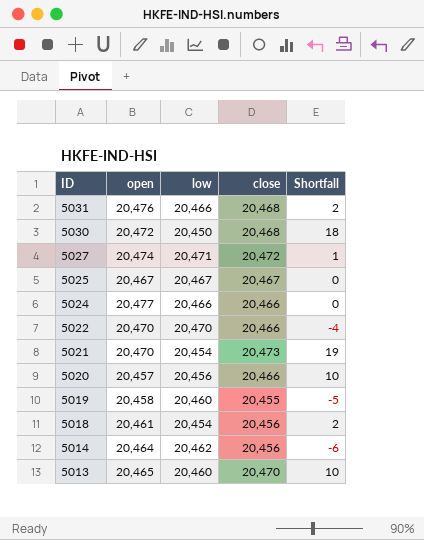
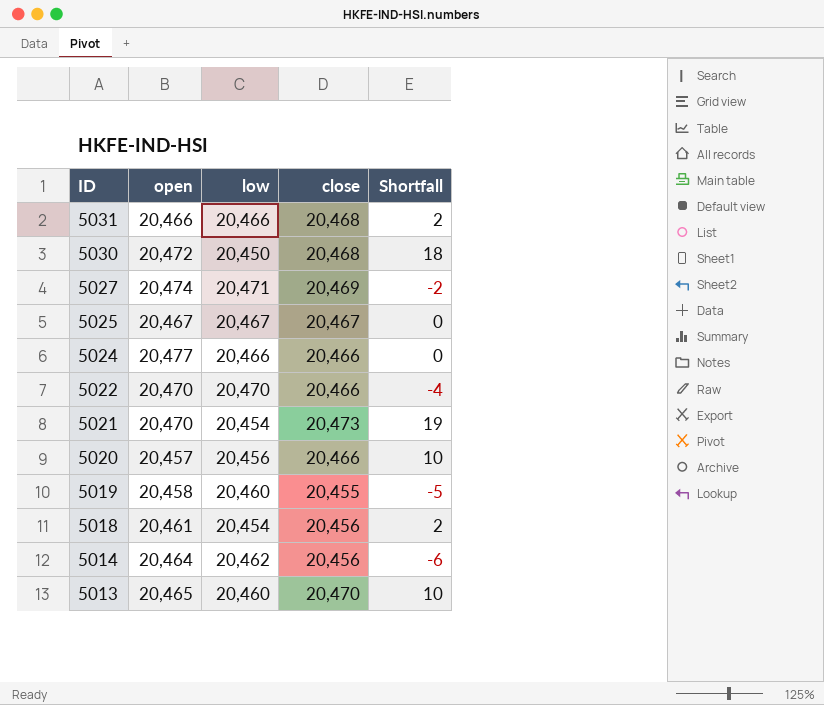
5031 | open: 20,476 -> 20,466
5027 | close: 20,472 -> 20,469
5027 | Shortfall: 1 -> -2

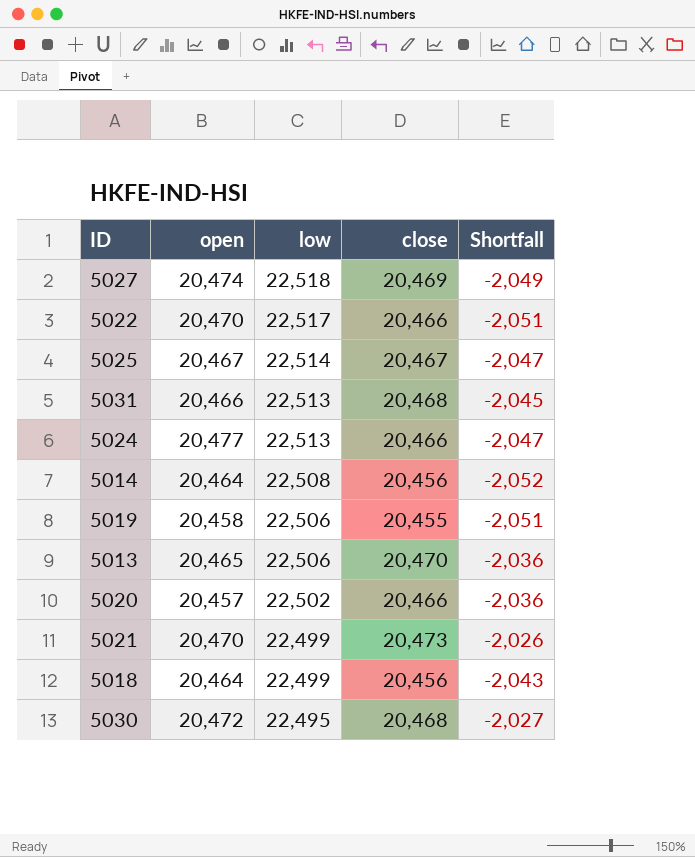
row order: ID descending -> low descending
5027 | low: 20,471 -> 22,518
5027 | Shortfall: -2 -> -2,049
5022 | low: 20,470 -> 22,517
5022 | Shortfall: -4 -> -2,051
5025 | low: 20,467 -> 22,514
5025 | Shortfall: 0 -> -2,047
5031 | low: 20,466 -> 22,513
5031 | Shortfall: 2 -> -2,045
5024 | low: 20,466 -> 22,513
5024 | Shortfall: 0 -> -2,047
5014 | low: 20,462 -> 22,508
5014 | Shortfall: -6 -> -2,052
5019 | low: 20,460 -> 22,506
5019 | Shortfall: -5 -> -2,051
5013 | low: 20,460 -> 22,506
5013 | Shortfall: 10 -> -2,036
5020 | low: 20,456 -> 22,502
5020 | Shortfall: 10 -> -2,036
5021 | low: 20,454 -> 22,499
5021 | Shortfall: 19 -> -2,026
5018 | open: 20,461 -> 20,464
5018 | low: 20,454 -> 22,499
5018 | Shortfall: 2 -> -2,043
5030 | low: 20,450 -> 22,495
5030 | Shortfall: 18 -> -2,027

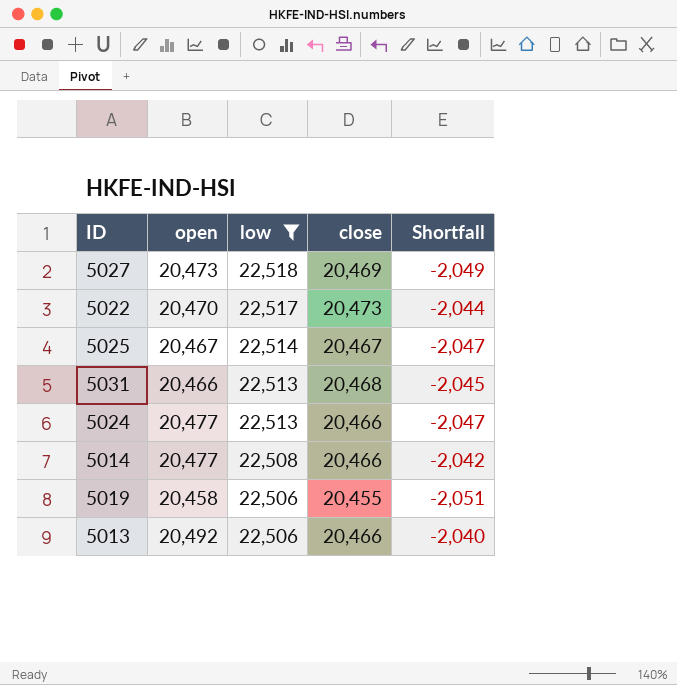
filter: none -> low >= 22,506
5027 | open: 20,474 -> 20,473
5022 | close: 20,466 -> 20,473
5022 | Shortfall: -2,051 -> -2,044
5014 | open: 20,464 -> 20,477
5014 | close: 20,456 -> 20,466
5014 | Shortfall: -2,052 -> -2,042
5013 | open: 20,465 -> 20,492
5013 | close: 20,470 -> 20,466
5013 | Shortfall: -2,036 -> -2,040

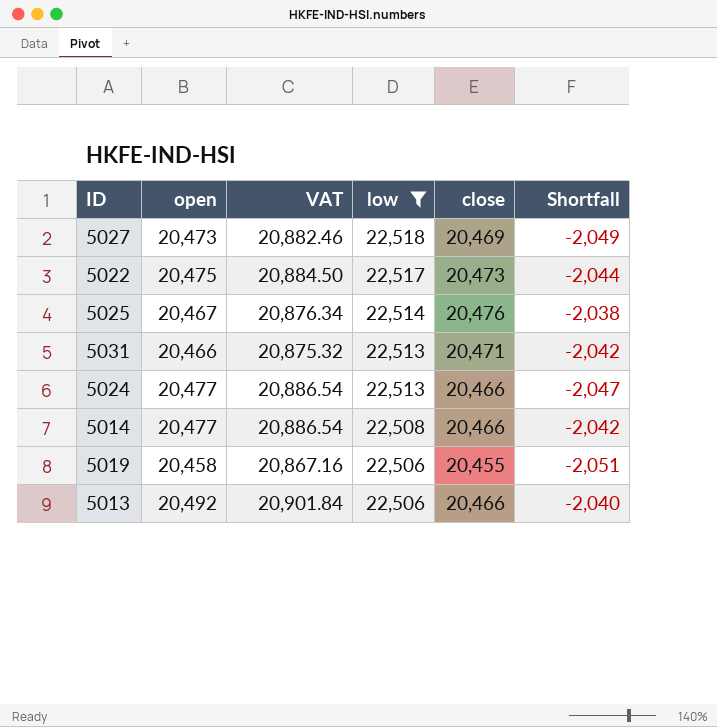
column VAT | formula: none -> [open] * 1.02
5022 | open: 20,470 -> 20,475
5025 | close: 20,467 -> 20,476
5025 | Shortfall: -2,047 -> -2,038
5031 | close: 20,468 -> 20,471
5031 | Shortfall: -2,045 -> -2,042

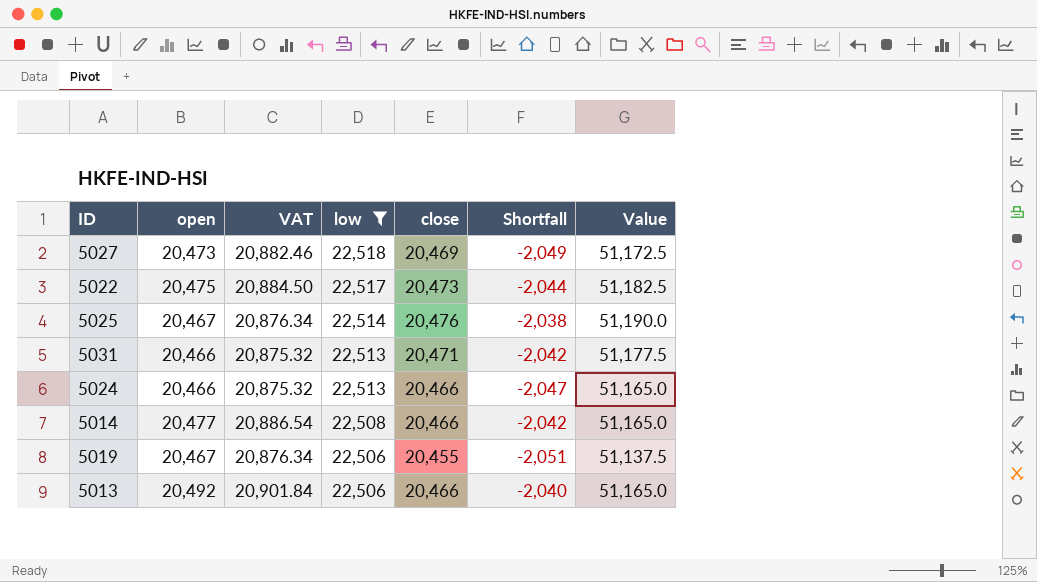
column Value | formula: none -> [close] * 2.5
5024 | open: 20,477 -> 20,466
5024 | VAT: 20,886.54 -> 20,875.32
5019 | open: 20,458 -> 20,467
5019 | VAT: 20,867.16 -> 20,876.34

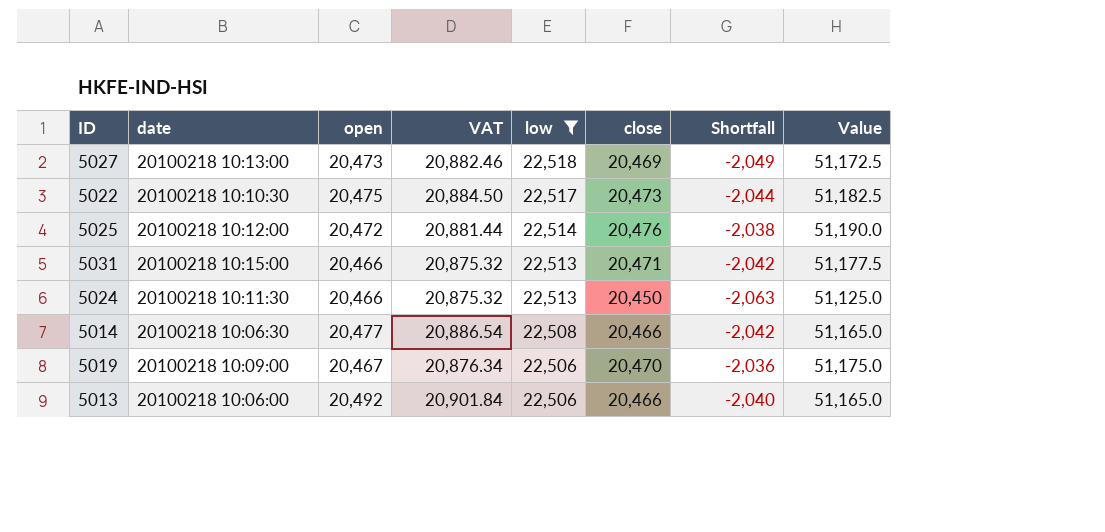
column date | position: none -> 2
5025 | open: 20,467 -> 20,472
5025 | VAT: 20,876.34 -> 20,881.44
5024 | close: 20,466 -> 20,450
5024 | Shortfall: -2,047 -> -2,063
5024 | Value: 51,165.0 -> 51,125.0
5019 | close: 20,455 -> 20,470
5019 | Shortfall: -2,051 -> -2,036
5019 | Value: 51,137.5 -> 51,175.0

